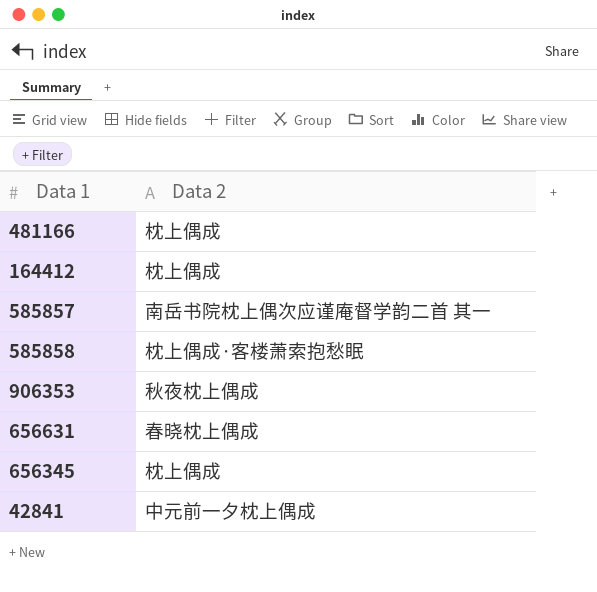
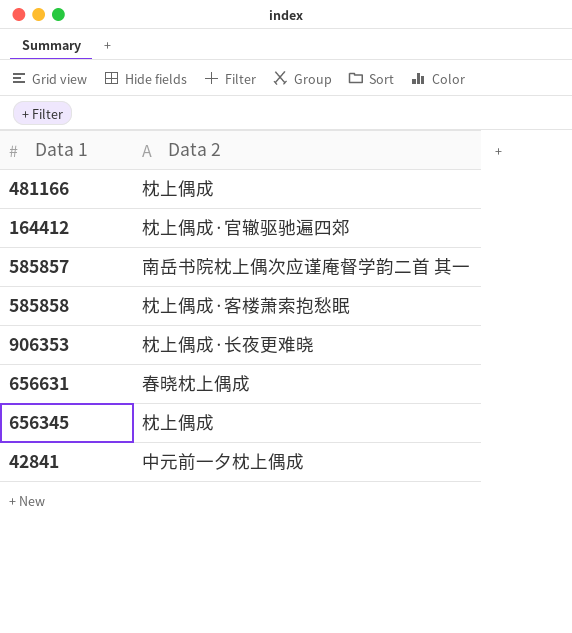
164412 | Data 2: 枕上偶成 -> 枕上偶成·官辙驱驰遍四郊
906353 | Data 2: 秋夜枕上偶成 -> 枕上偶成·长夜更难晓

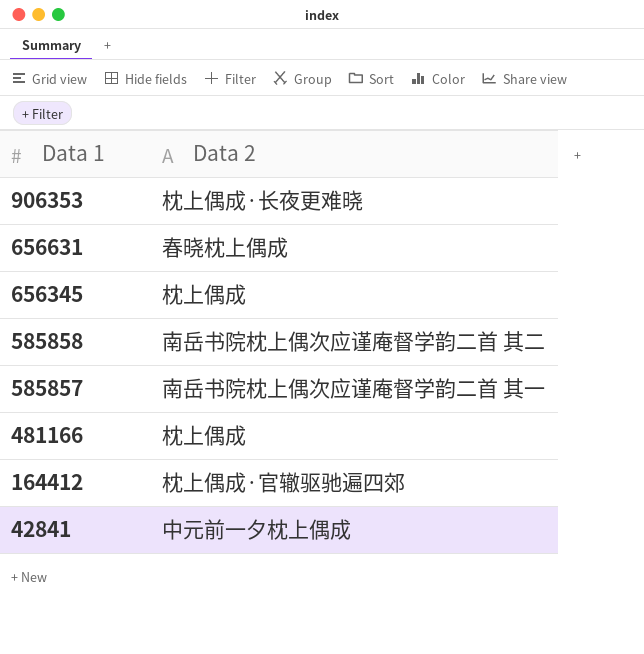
row order: none -> Data 1 descending
585858 | Data 2: 枕上偶成·客楼萧索抱愁眠 -> 南岳书院枕上偶次应谨庵督学韵二首 其二

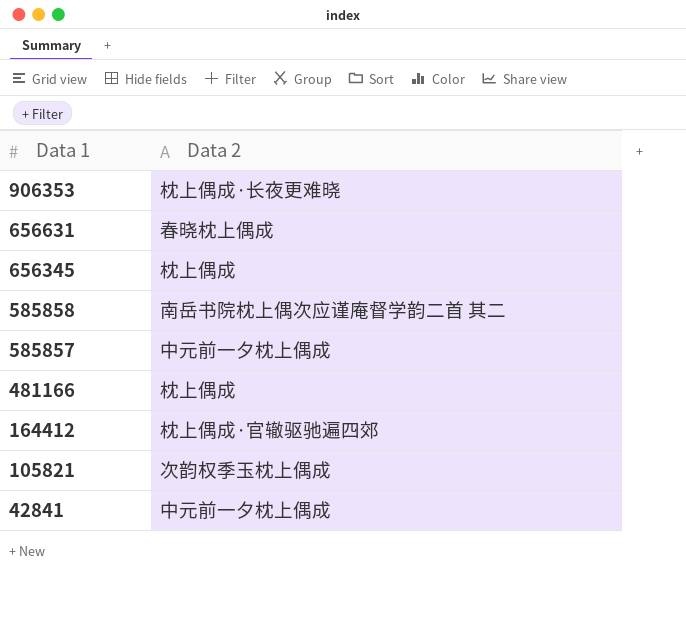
585857 | Data 2: 南岳书院枕上偶次应谨庵督学韵二首 其一 -> 中元前一夕枕上偶成
row 105821: none -> 次韵权季玉枕上偶成

